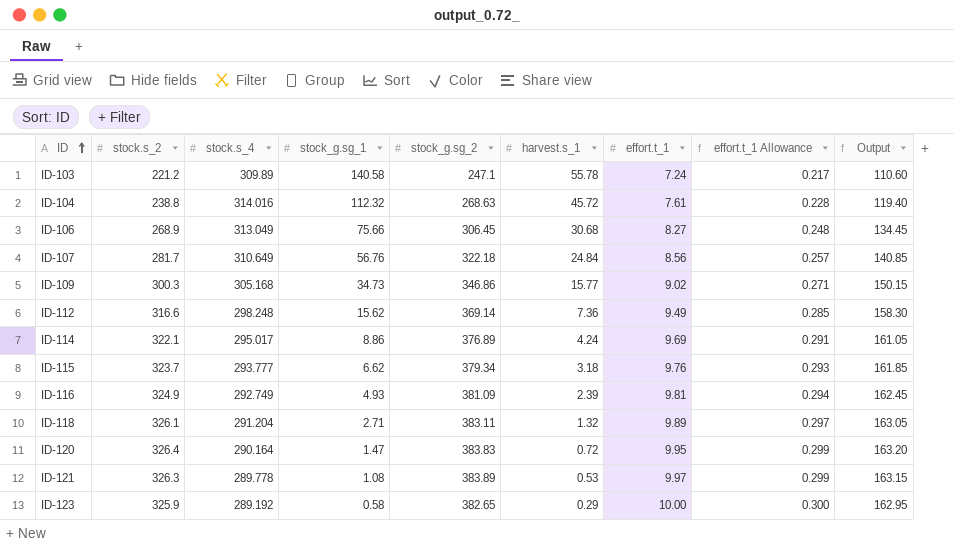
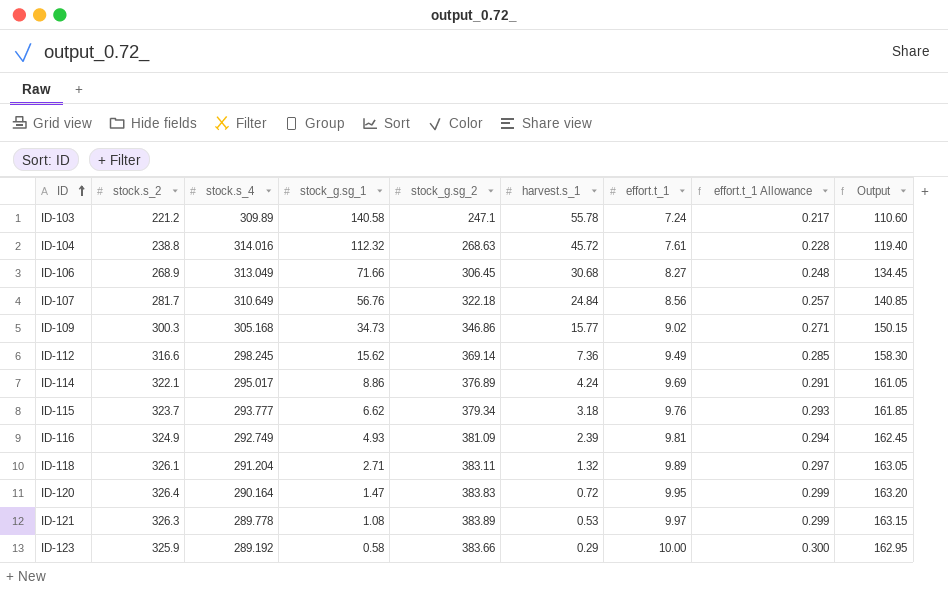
ID-106 | stock_g.sg_1: 75.66 -> 71.66
ID-112 | stock.s_4: 298.248 -> 298.245
ID-123 | stock_g.sg_2: 382.65 -> 383.66

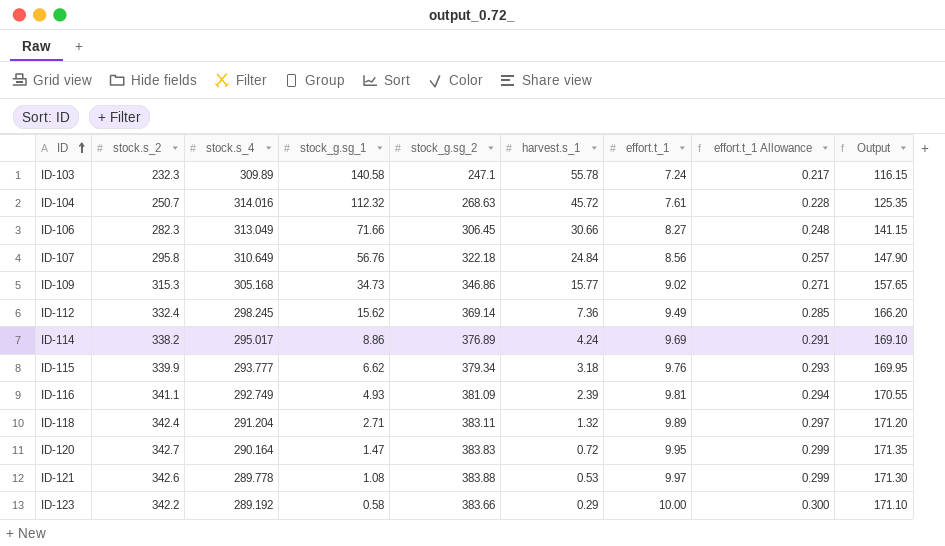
ID-103 | stock.s_2: 221.2 -> 232.3
ID-103 | Output: 110.60 -> 116.15
ID-104 | stock.s_2: 238.8 -> 250.7
ID-104 | Output: 119.40 -> 125.35
ID-106 | stock.s_2: 268.9 -> 282.3
ID-106 | harvest.s_1: 30.68 -> 30.66
ID-106 | Output: 134.45 -> 141.15
ID-107 | stock.s_2: 281.7 -> 295.8
ID-107 | Output: 140.85 -> 147.90
ID-109 | stock.s_2: 300.3 -> 315.3
ID-109 | Output: 150.15 -> 157.65
ID-112 | stock.s_2: 316.6 -> 332.4
ID-112 | Output: 158.30 -> 166.20
ID-114 | stock.s_2: 322.1 -> 338.2
ID-114 | Output: 161.05 -> 169.10
ID-115 | stock.s_2: 323.7 -> 339.9
ID-115 | Output: 161.85 -> 169.95
ID-116 | stock.s_2: 324.9 -> 341.1
ID-116 | Output: 162.45 -> 170.55
ID-118 | stock.s_2: 326.1 -> 342.4
ID-118 | Output: 163.05 -> 171.20
ID-120 | stock.s_2: 326.4 -> 342.7
ID-120 | Output: 163.20 -> 171.35
ID-121 | stock.s_2: 326.3 -> 342.6
ID-121 | stock_g.sg_2: 383.89 -> 383.88
ID-121 | Output: 163.15 -> 171.30
ID-123 | stock.s_2: 325.9 -> 342.2
ID-123 | Output: 162.95 -> 171.10

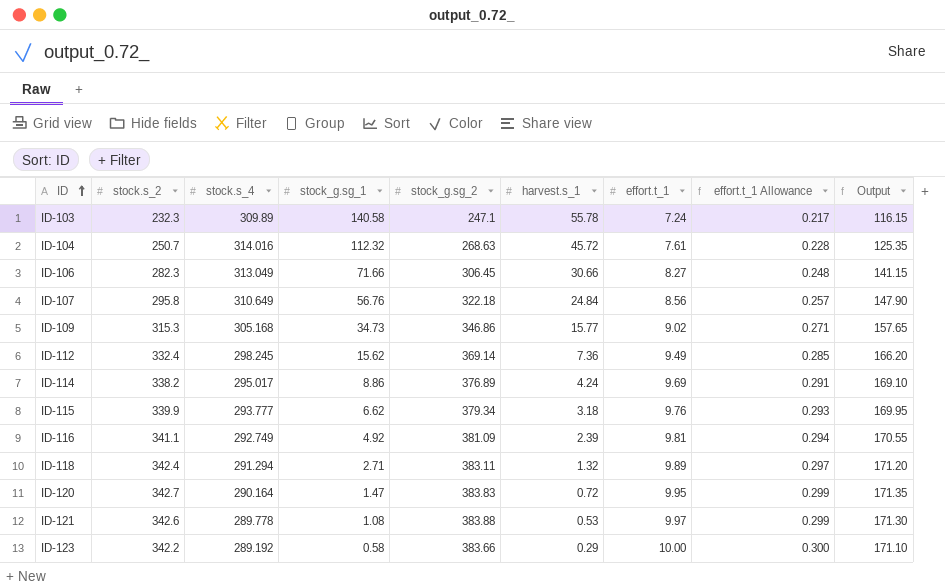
ID-116 | stock_g.sg_1: 4.93 -> 4.92
ID-118 | stock.s_4: 291.204 -> 291.294

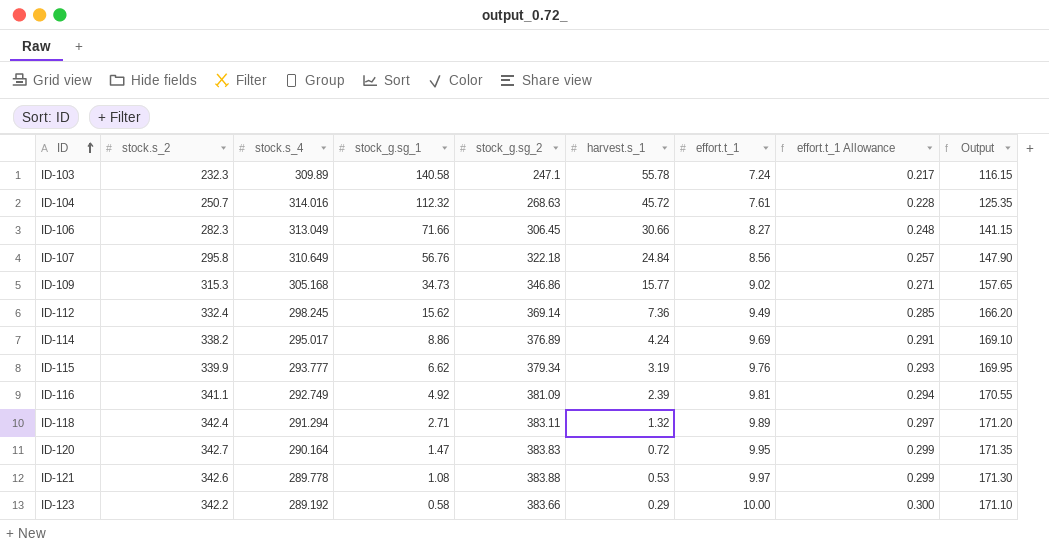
ID-115 | harvest.s_1: 3.18 -> 3.19

